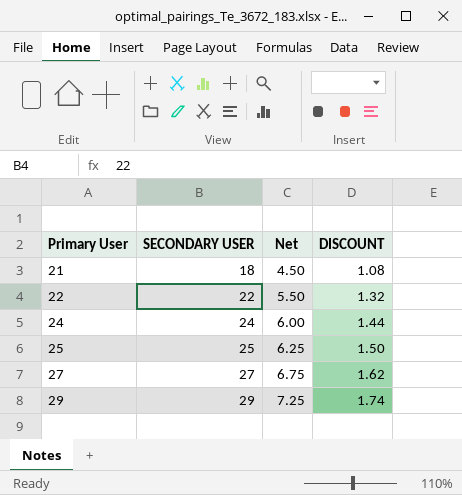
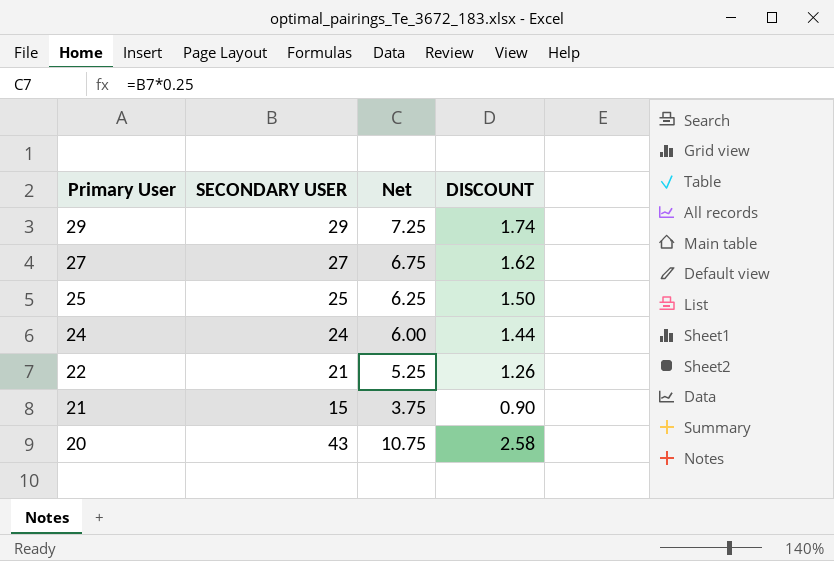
row order: Primary User ascending -> Primary User descending
22 | SECONDARY USER: 22 -> 21
22 | Net: 5.50 -> 5.25
22 | DISCOUNT: 1.32 -> 1.26
21 | SECONDARY USER: 18 -> 15
21 | Net: 4.50 -> 3.75
21 | DISCOUNT: 1.08 -> 0.90
row 20: none -> 43 | 10.75 | 2.58

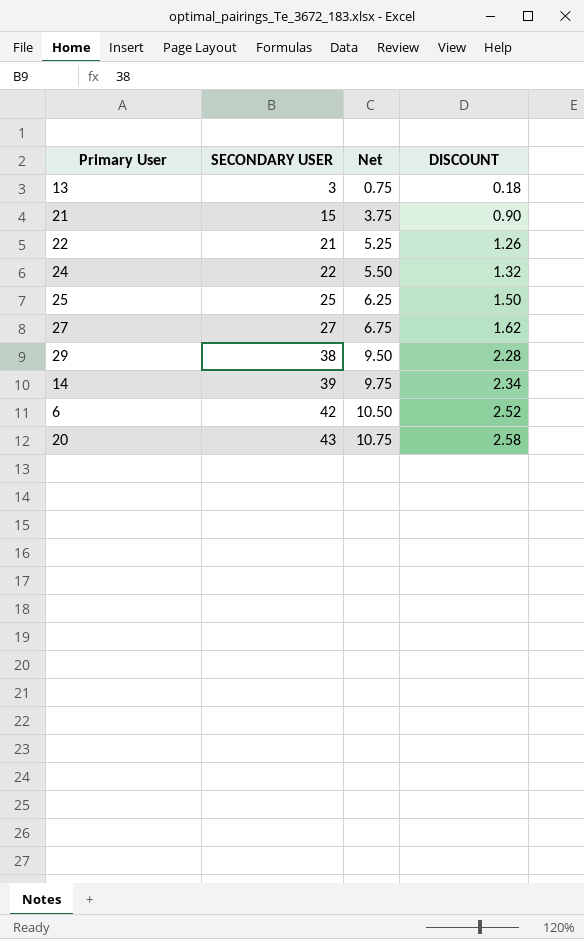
row order: Primary User descending -> SECONDARY USER ascending
row 13: none -> 3 | 0.75 | 0.18
24 | SECONDARY USER: 24 -> 22
24 | Net: 6.00 -> 5.50
24 | DISCOUNT: 1.44 -> 1.32
29 | SECONDARY USER: 29 -> 38
29 | Net: 7.25 -> 9.50
29 | DISCOUNT: 1.74 -> 2.28
row 14: none -> 39 | 9.75 | 2.34
row 6: none -> 42 | 10.50 | 2.52

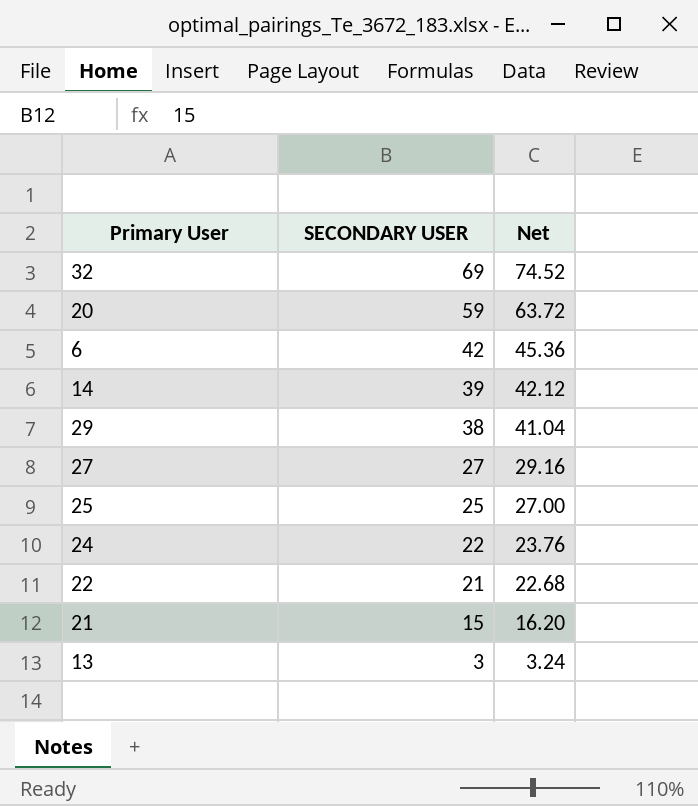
row order: SECONDARY USER ascending -> SECONDARY USER descending
column DISCOUNT | formula: [SECONDARY USER] * 0.06 -> none
column Net | formula: [SECONDARY USER] * 0.25 -> [SECONDARY USER] * 1.08
row 32: none -> 69 | 74.52
20 | SECONDARY USER: 43 -> 59

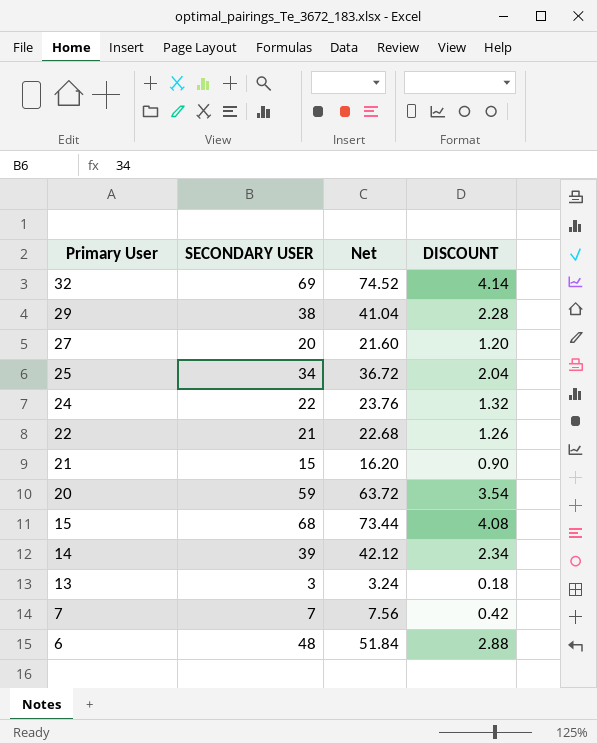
row order: SECONDARY USER descending -> Primary User descending
column DISCOUNT | formula: none -> [SECONDARY USER] * 0.06
27 | SECONDARY USER: 27 -> 20
27 | Net: 29.16 -> 21.60
25 | SECONDARY USER: 25 -> 34
25 | Net: 27.00 -> 36.72
row 15: none -> 68 | 73.44 | 4.08
row 7: none -> 7 | 7.56 | 0.42
6 | SECONDARY USER: 42 -> 48
6 | Net: 45.36 -> 51.84

